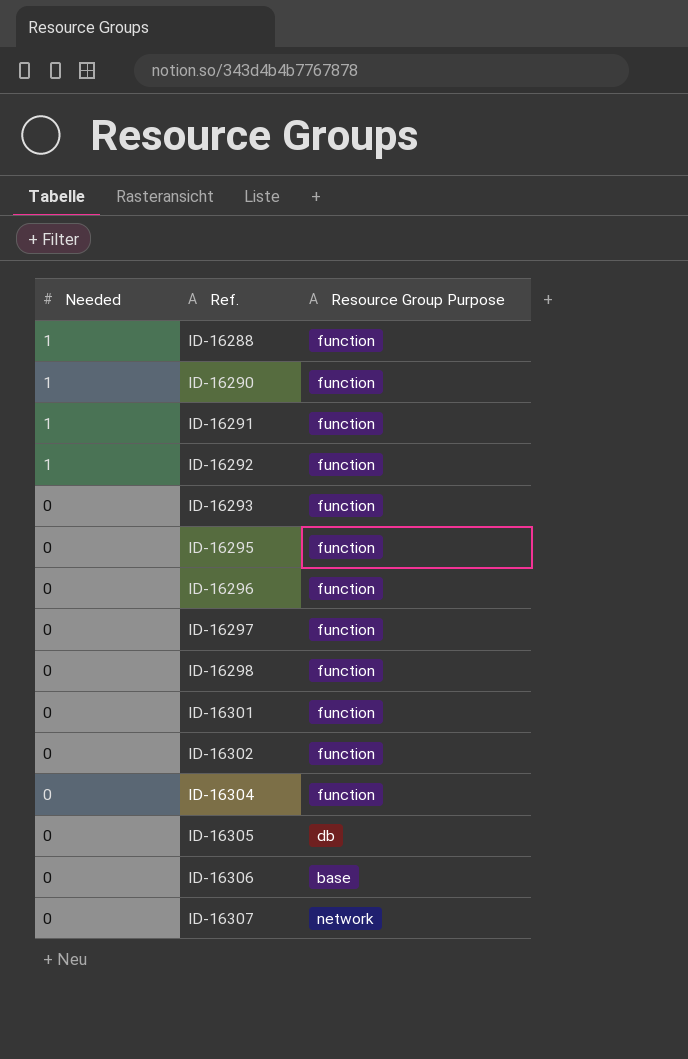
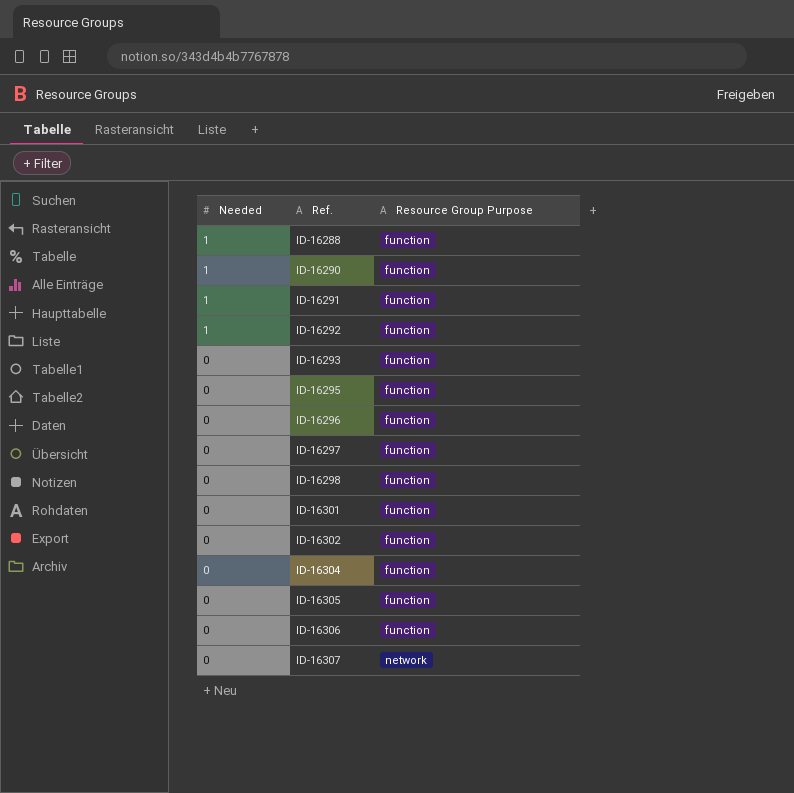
ID-16305 | Resource Group Purpose: db -> function
ID-16306 | Resource Group Purpose: base -> function

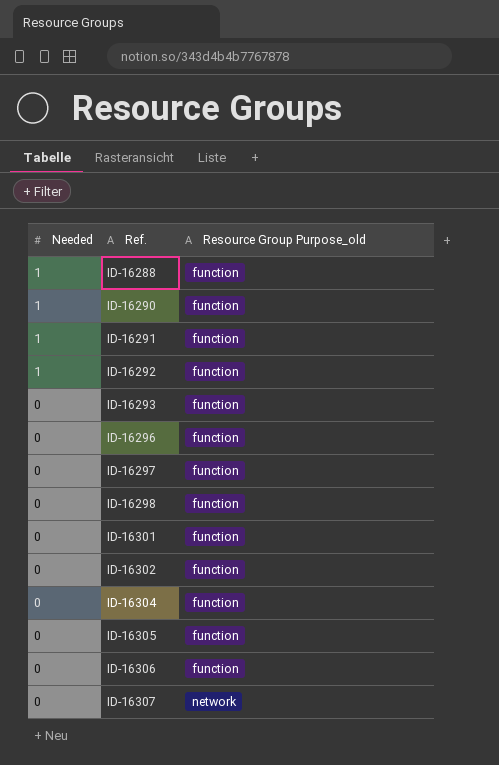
column name: Resource Group Purpose -> Resource Group Purpose_old
row ID-16295: 0 | function -> none

